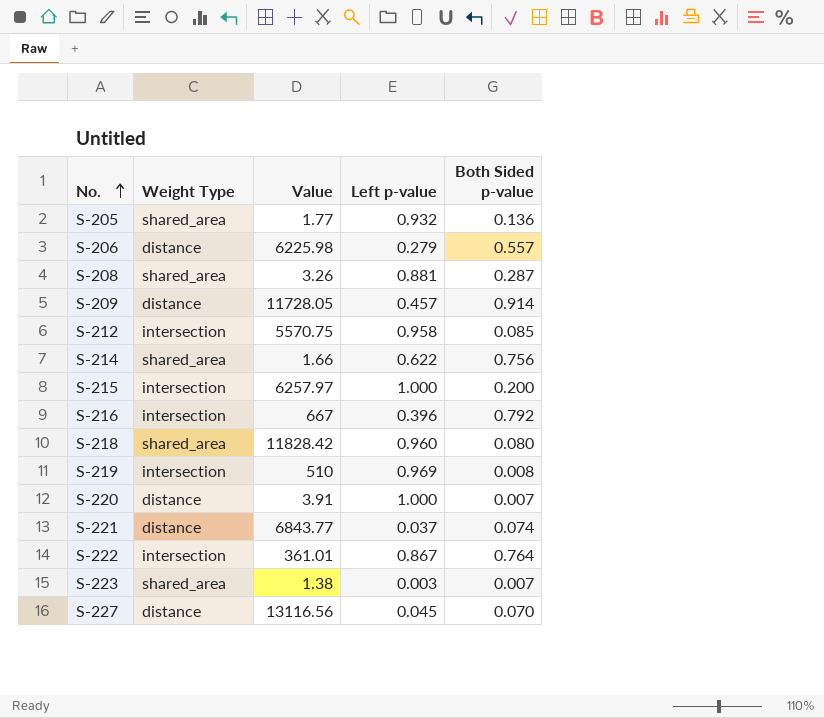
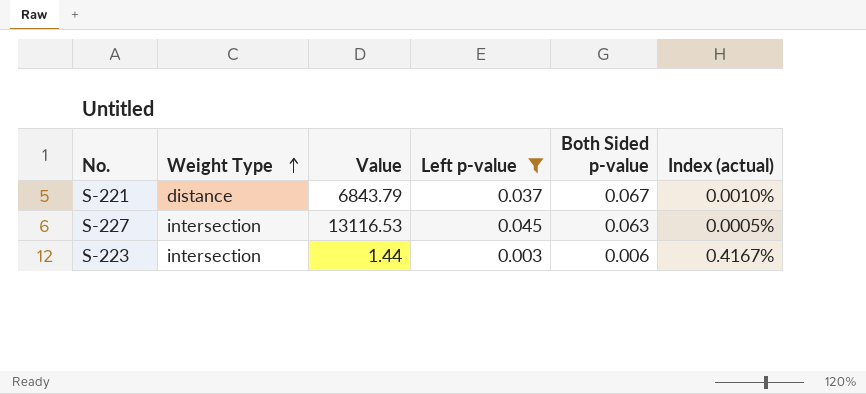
filter: none -> Left p-value <= 0.045
row order: No. ascending -> Weight Type ascending
column Index (actual) | formula: none -> [Both Sided p-value] / [Value]
S-221 | Value: 6843.77 -> 6843.79
S-221 | Both Sided p-value: 0.074 -> 0.067
S-227 | Weight Type: distance -> intersection
S-227 | Value: 13116.56 -> 13116.53
S-227 | Both Sided p-value: 0.070 -> 0.063
S-223 | Weight Type: shared_area -> intersection
S-223 | Value: 1.38 -> 1.44
S-223 | Both Sided p-value: 0.007 -> 0.006

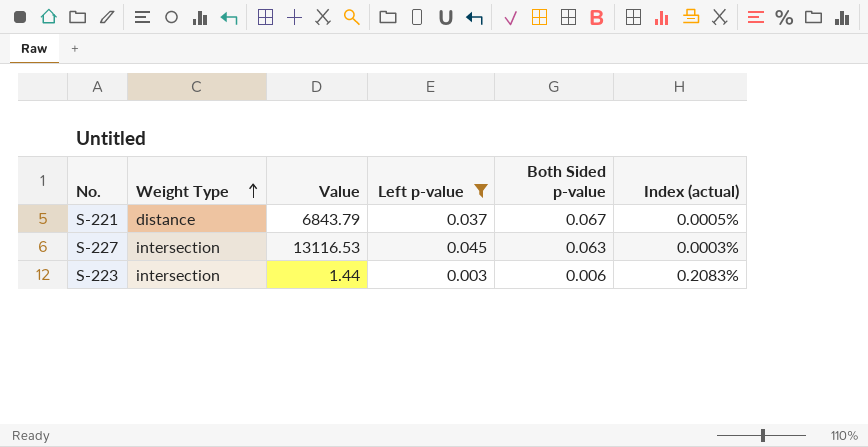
column Index (actual) | formula: [Both Sided p-value] / [Value] -> [Left p-value] / [Value]

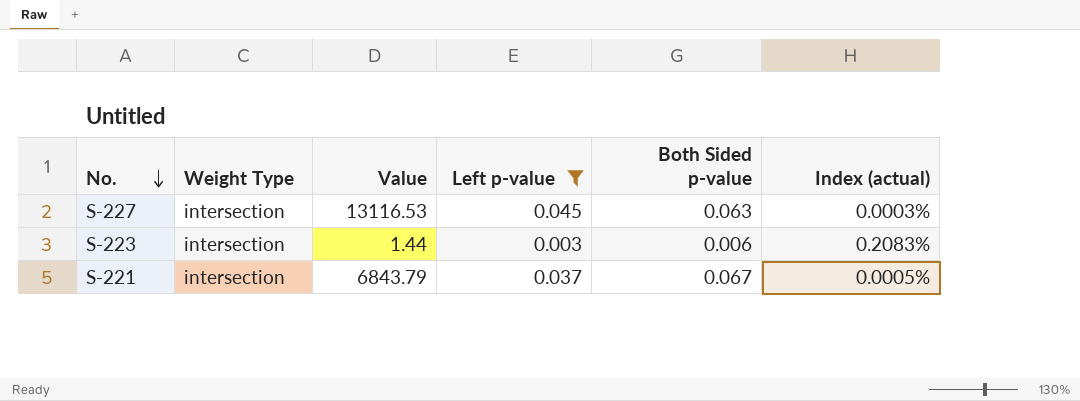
row order: Weight Type ascending -> No. descending
S-221 | Weight Type: distance -> intersection

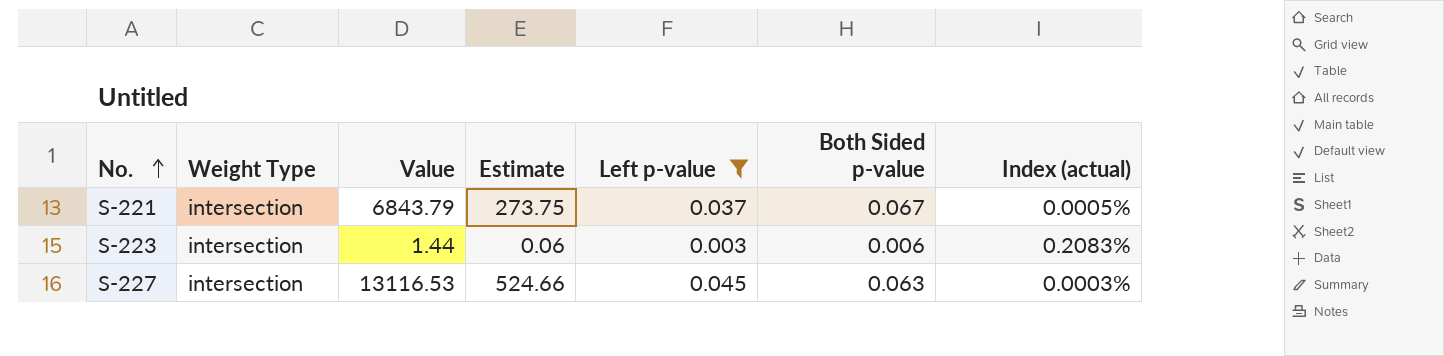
row order: No. descending -> No. ascending
column Estimate | formula: none -> [Value] * 0.04

